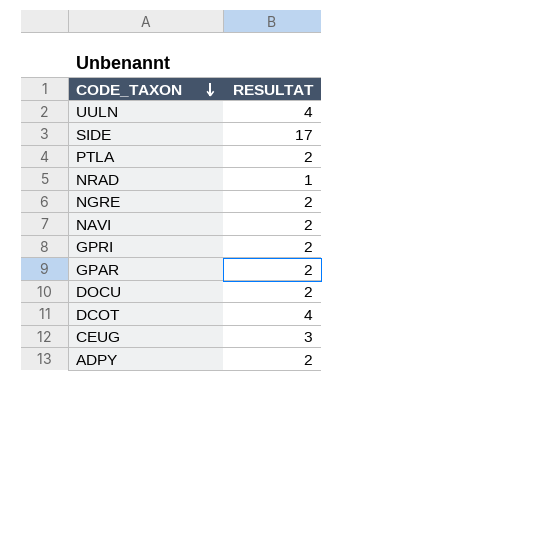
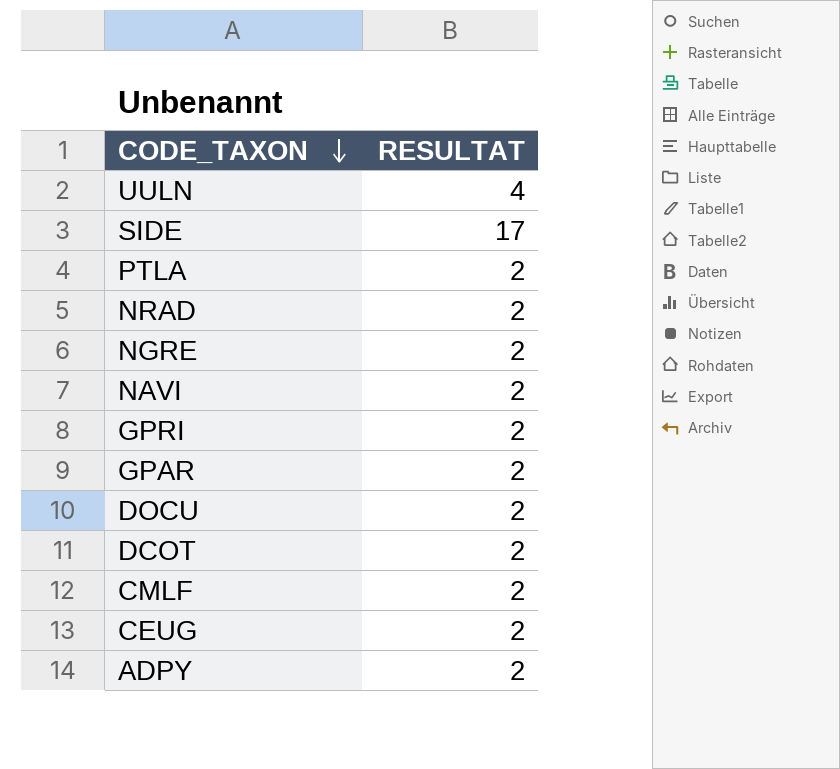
NRAD | RESULTAT: 1 -> 2
DCOT | RESULTAT: 4 -> 2
row CMLF: none -> 2
CEUG | RESULTAT: 3 -> 2

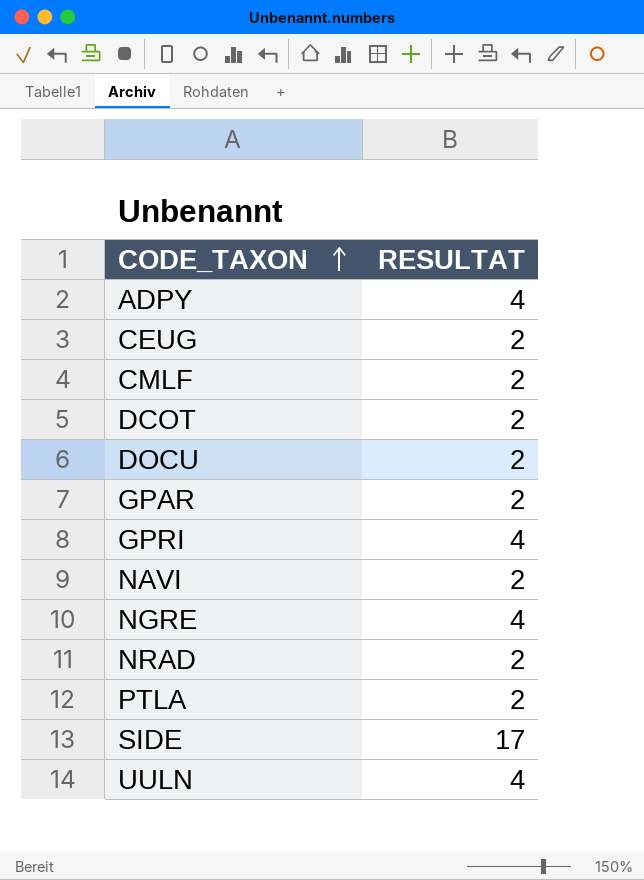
row order: CODE_TAXON descending -> CODE_TAXON ascending
ADPY | RESULTAT: 2 -> 4
GPRI | RESULTAT: 2 -> 4
NGRE | RESULTAT: 2 -> 4

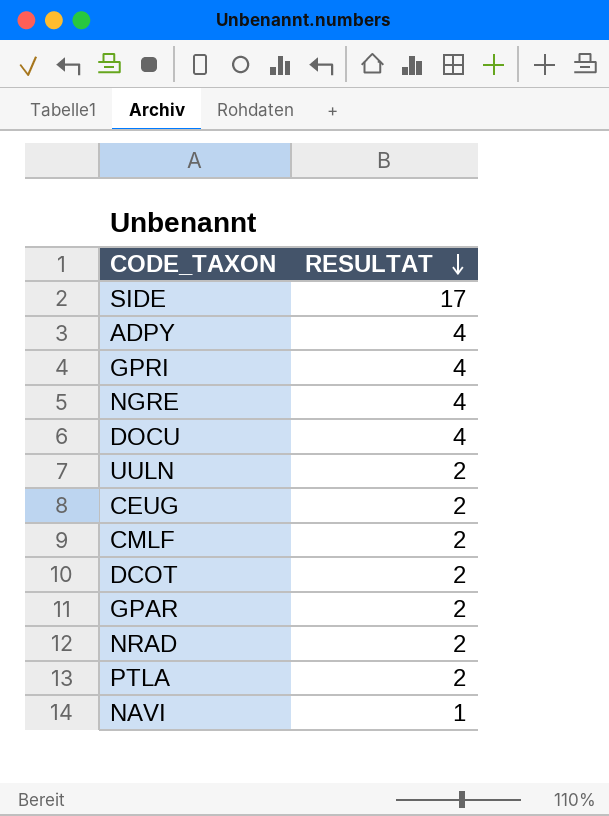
row order: CODE_TAXON ascending -> RESULTAT descending
DOCU | RESULTAT: 2 -> 4
UULN | RESULTAT: 4 -> 2
NAVI | RESULTAT: 2 -> 1

